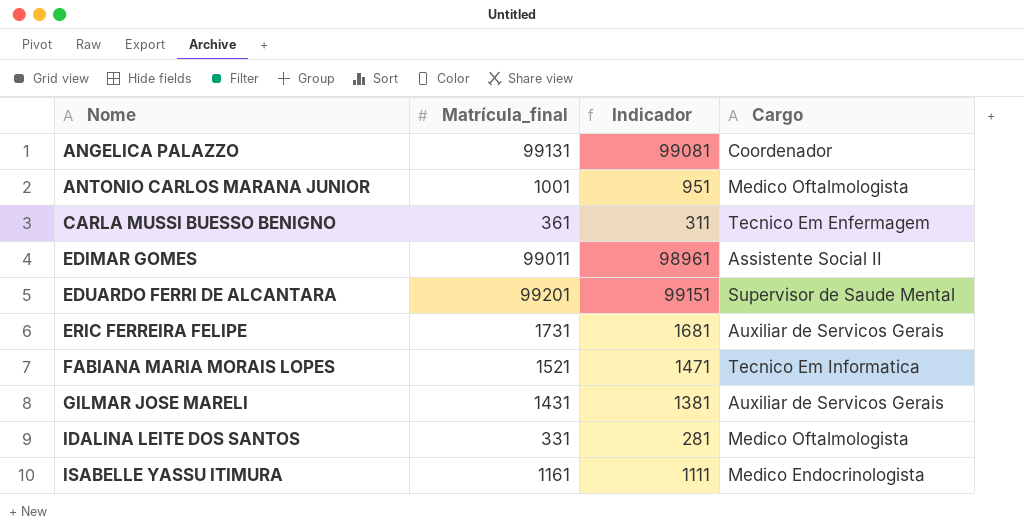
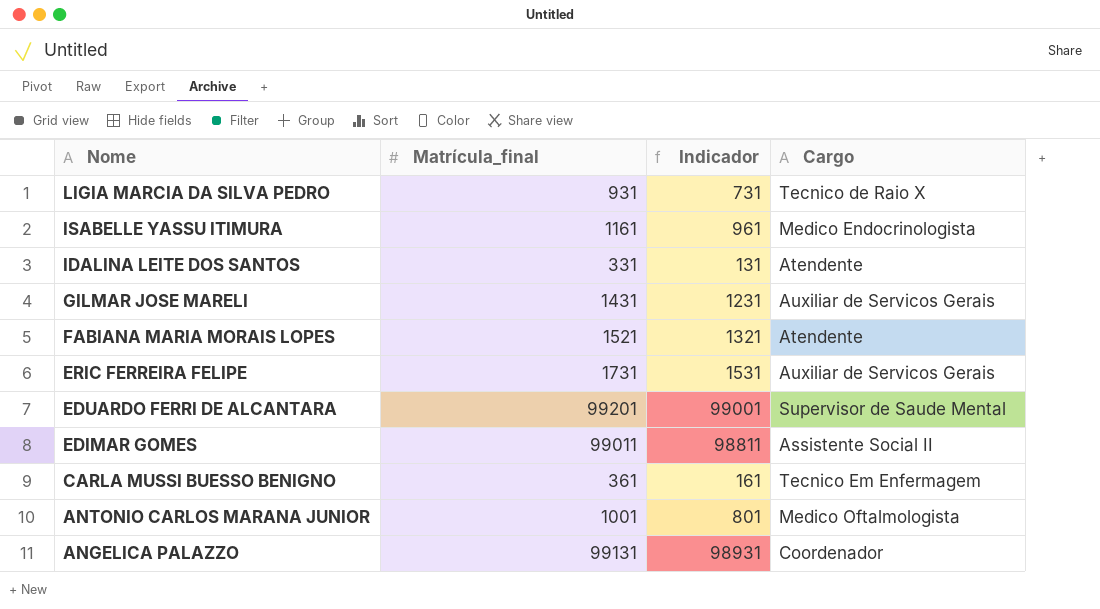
row order: Nome ascending -> Nome descending
column Indicador | formula: [Matrícula_final] - 50 -> [Matrícula_final] - 200
row LIGIA MARCIA DA SILVA PEDRO: none -> 931 | 731 | Tecnico de Raio X
IDALINA LEITE DOS SANTOS | Cargo: Medico Oftalmologista -> Atendente
FABIANA MARIA MORAIS LOPES | Cargo: Tecnico Em Informatica -> Atendente

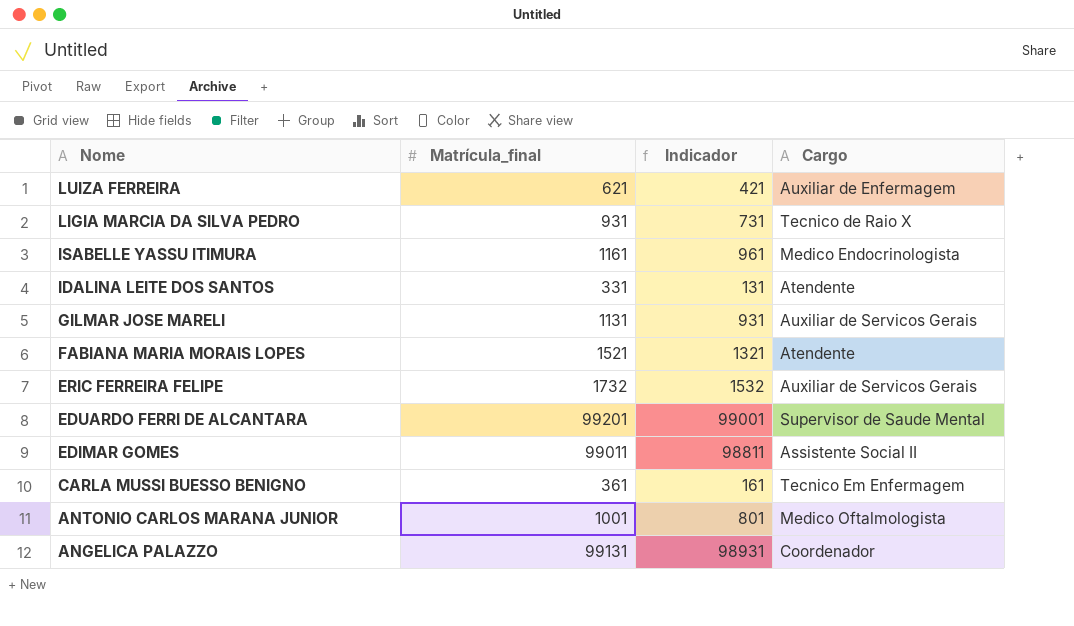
row LUIZA FERREIRA: none -> 621 | 421 | Auxiliar de Enfermagem
GILMAR JOSE MARELI | Matrícula_final: 1431 -> 1131
GILMAR JOSE MARELI | Indicador: 1231 -> 931
ERIC FERREIRA FELIPE | Matrícula_final: 1731 -> 1732
ERIC FERREIRA FELIPE | Indicador: 1531 -> 1532

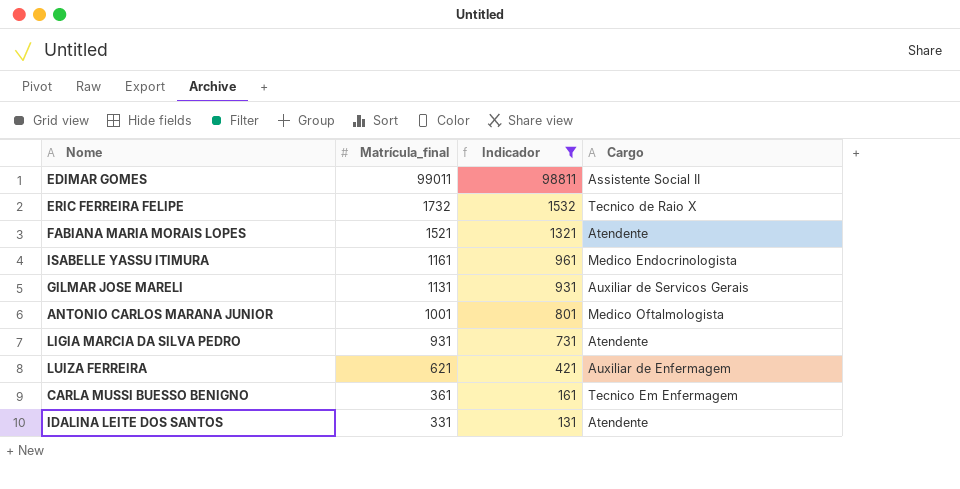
filter: none -> Indicador <= 98811
row order: Nome descending -> Matrícula_final descending
ERIC FERREIRA FELIPE | Cargo: Auxiliar de Servicos Gerais -> Tecnico de Raio X
LIGIA MARCIA DA SILVA PEDRO | Cargo: Tecnico de Raio X -> Atendente

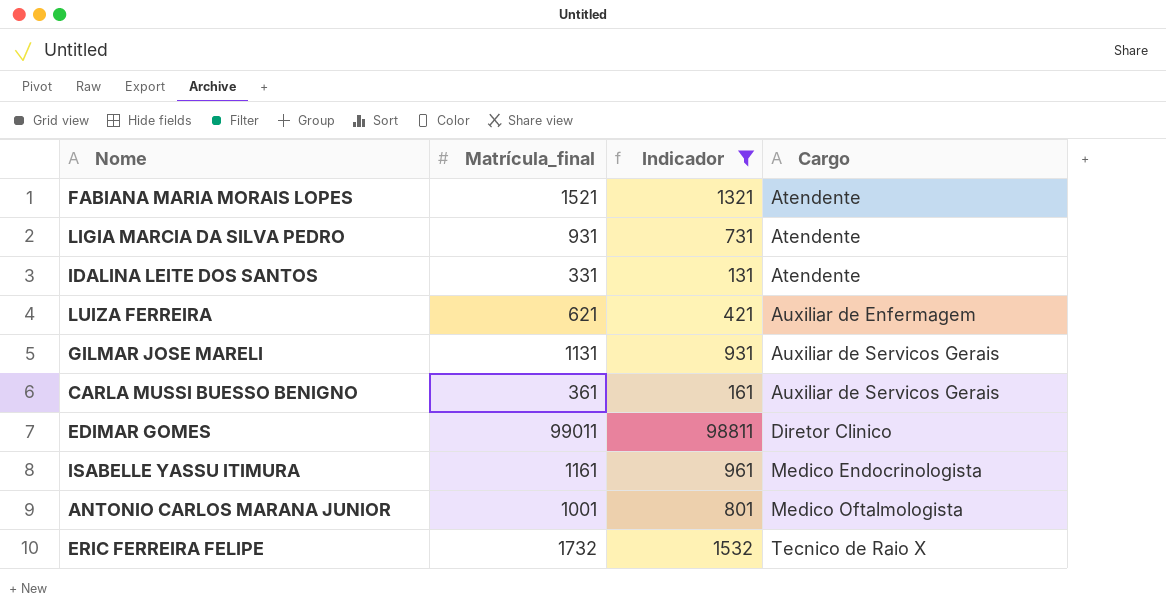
row order: Matrícula_final descending -> Cargo ascending
CARLA MUSSI BUESSO BENIGNO | Cargo: Tecnico Em Enfermagem -> Auxiliar de Servicos Gerais
EDIMAR GOMES | Cargo: Assistente Social II -> Diretor Clinico

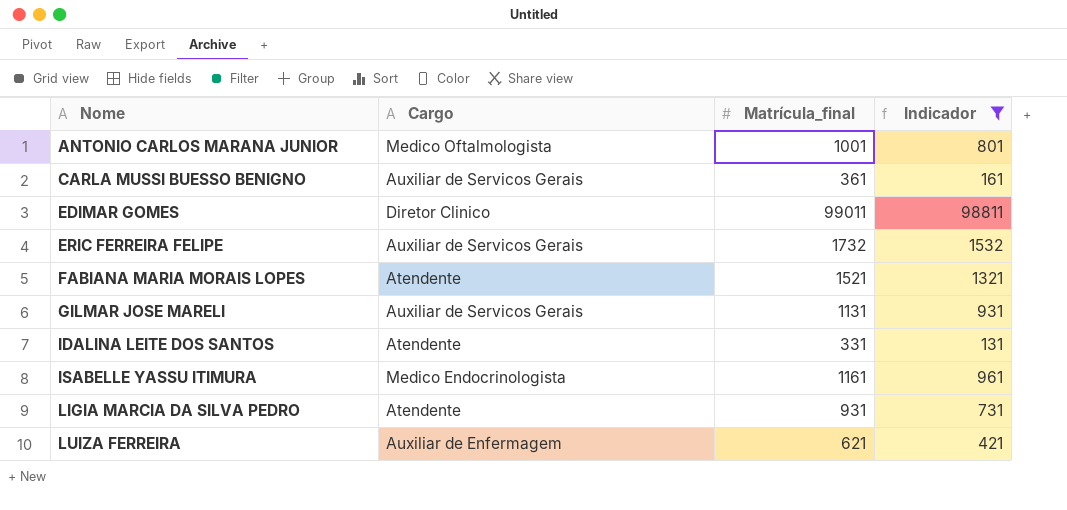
row order: Cargo ascending -> Nome ascending
column Cargo | position: 4 -> 2
ERIC FERREIRA FELIPE | Cargo: Tecnico de Raio X -> Auxiliar de Servicos Gerais

